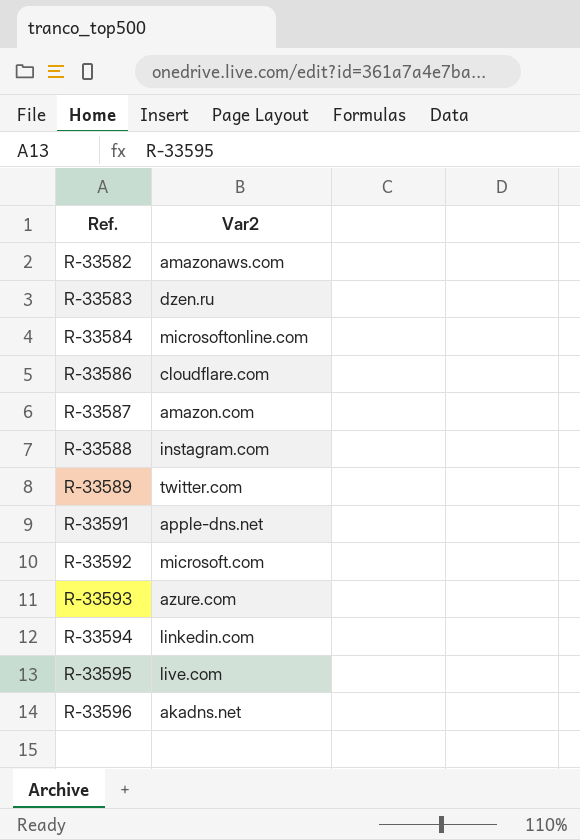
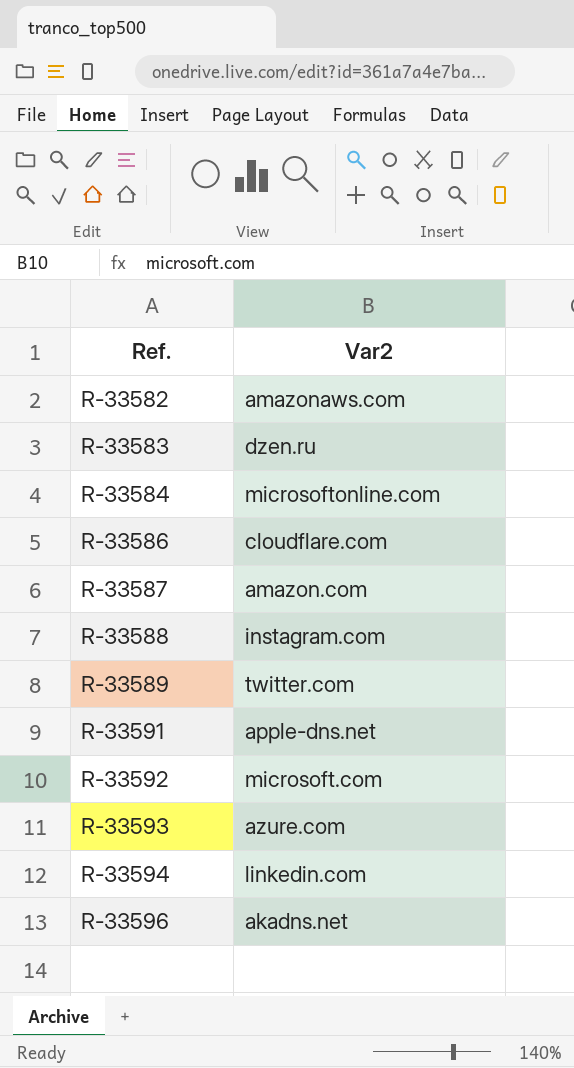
row R-33595: live.com -> none

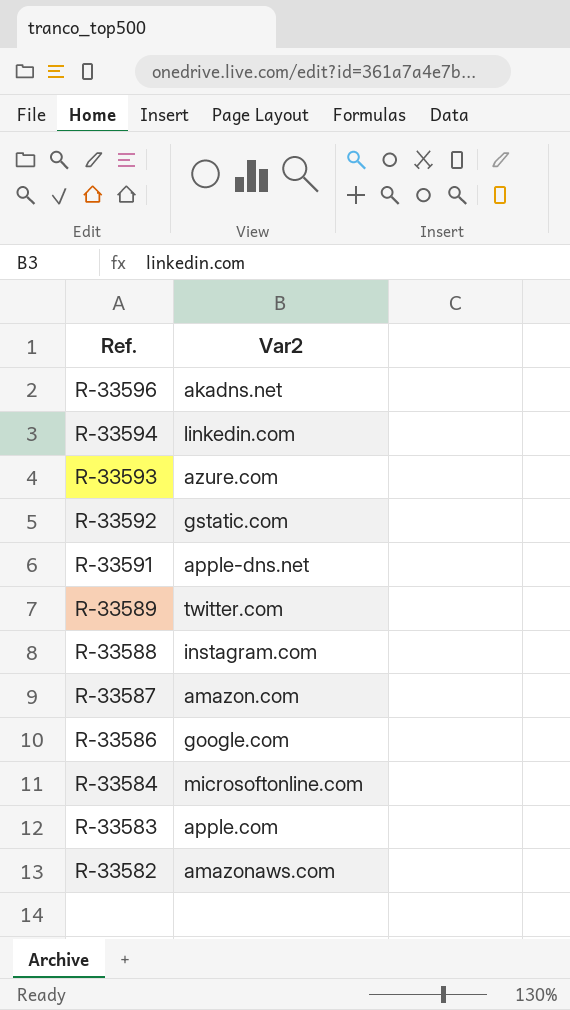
row order: Ref. ascending -> Ref. descending
R-33592 | Var2: microsoft.com -> gstatic.com
R-33586 | Var2: cloudflare.com -> google.com
R-33583 | Var2: dzen.ru -> apple.com

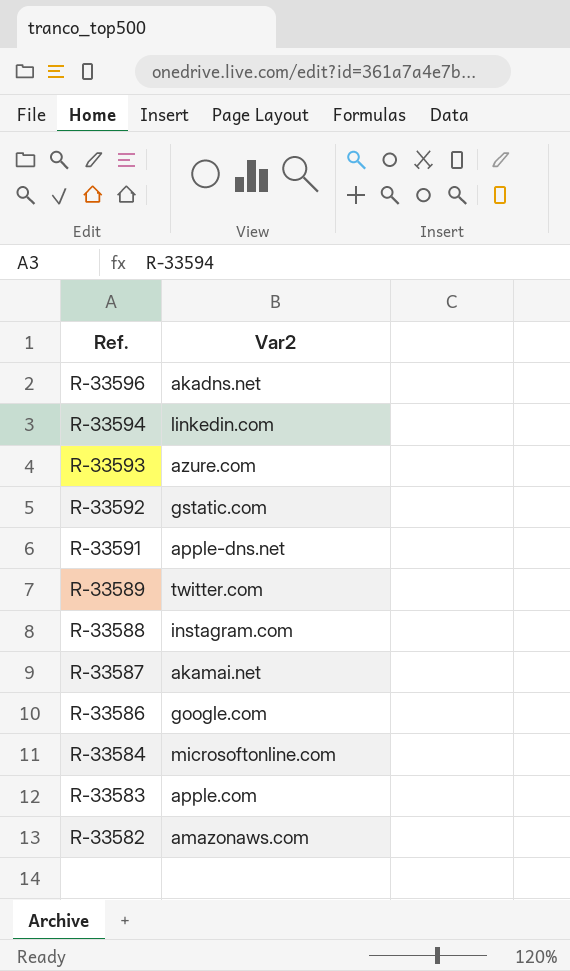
R-33587 | Var2: amazon.com -> akamai.net

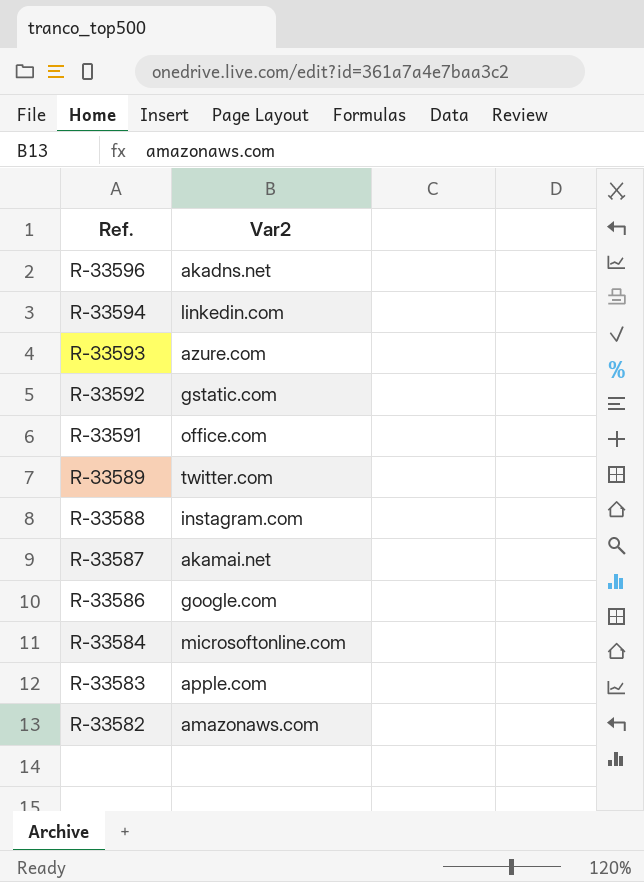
R-33591 | Var2: apple-dns.net -> office.com

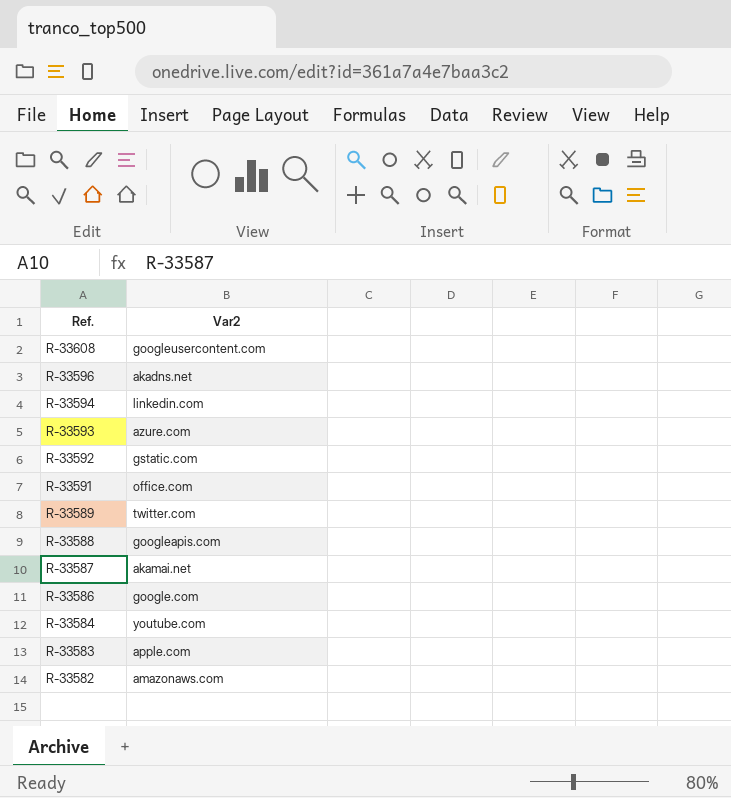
row R-33608: none -> googleusercontent.com
R-33588 | Var2: instagram.com -> googleapis.com
R-33584 | Var2: microsoftonline.com -> youtube.com

